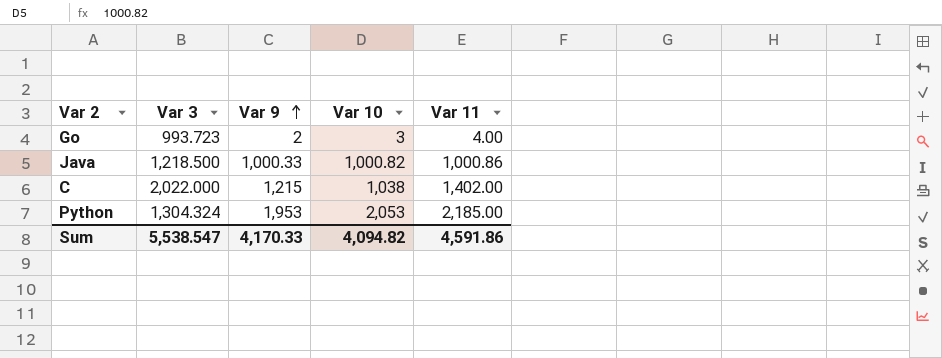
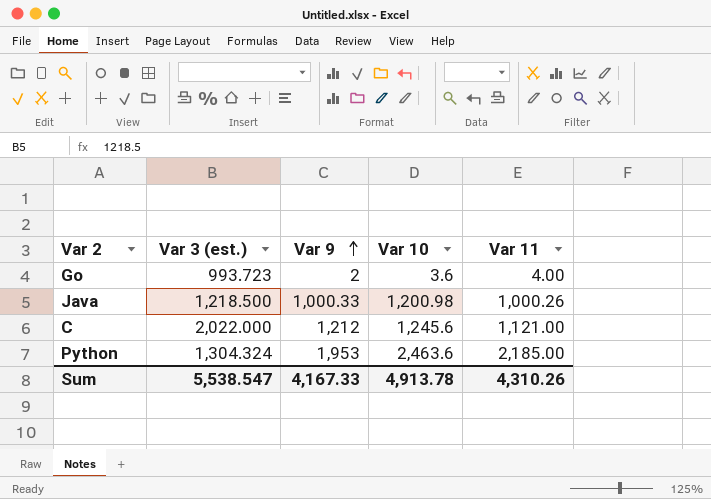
column name: Var 3 -> Var 3 (est.)
Go | Var 10: 3 -> 3.6
Java | Var 10: 1,000.82 -> 1,200.98
Java | Var 11: 1,000.86 -> 1,000.26
C | Var 9: 1,215 -> 1,212
C | Var 10: 1,038 -> 1,245.6
C | Var 11: 1,402.00 -> 1,121.00
Python | Var 10: 2,053 -> 2,463.6
Sum | Var 9: 4,170.33 -> 4,167.33
Sum | Var 10: 4,094.82 -> 4,913.78
Sum | Var 11: 4,591.86 -> 4,310.26

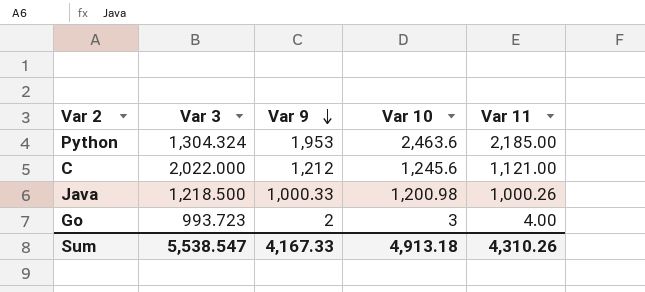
row order: Var 9 ascending -> Var 9 descending
column name: Var 3 (est.) -> Var 3
Go | Var 10: 3.6 -> 3
Sum | Var 10: 4,913.78 -> 4,913.18

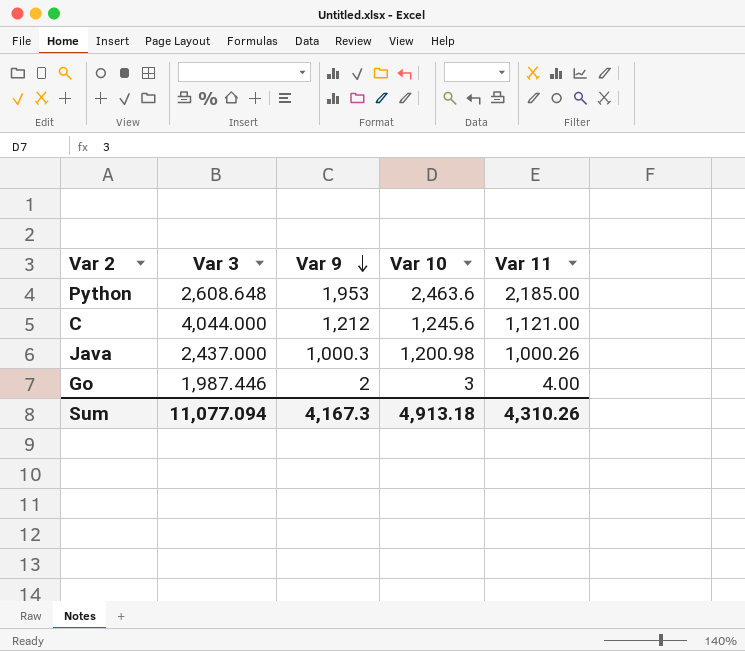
Python | Var 3: 1,304.324 -> 2,608.648
C | Var 3: 2,022.000 -> 4,044.000
Java | Var 3: 1,218.500 -> 2,437.000
Java | Var 9: 1,000.33 -> 1,000.3
Go | Var 3: 993.723 -> 1,987.446
Sum | Var 3: 5,538.547 -> 11,077.094
Sum | Var 9: 4,167.33 -> 4,167.3

